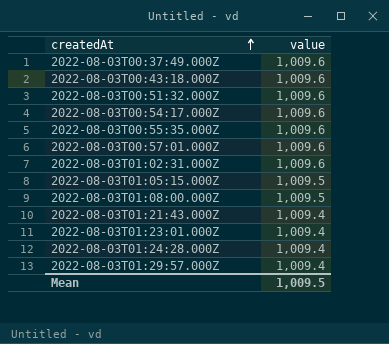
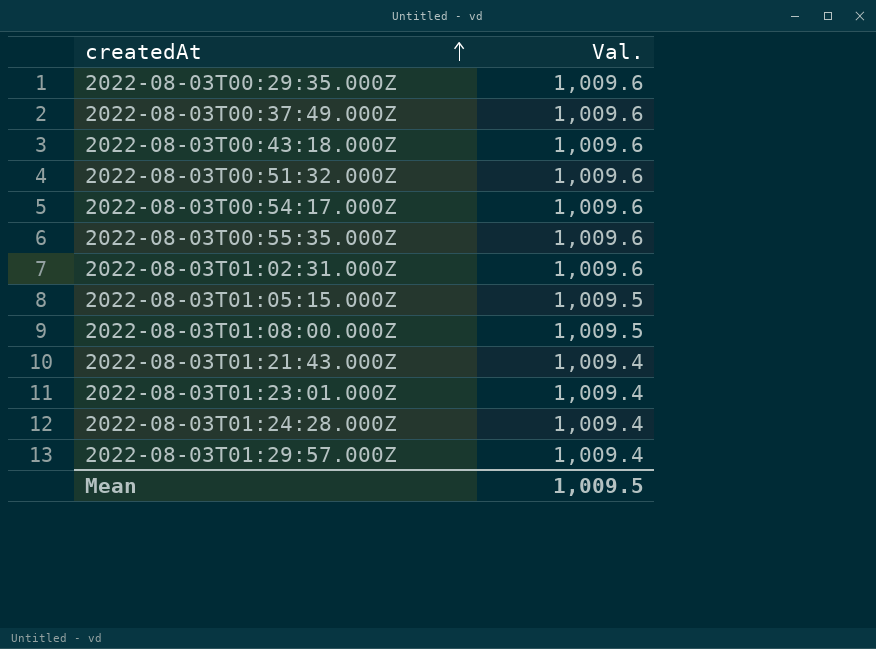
column name: value -> Val.
row 2022-08-03T00:57:01.000Z: 1,009.6 -> none
row 2022-08-03T00:29:35.000Z: none -> 1,009.6

